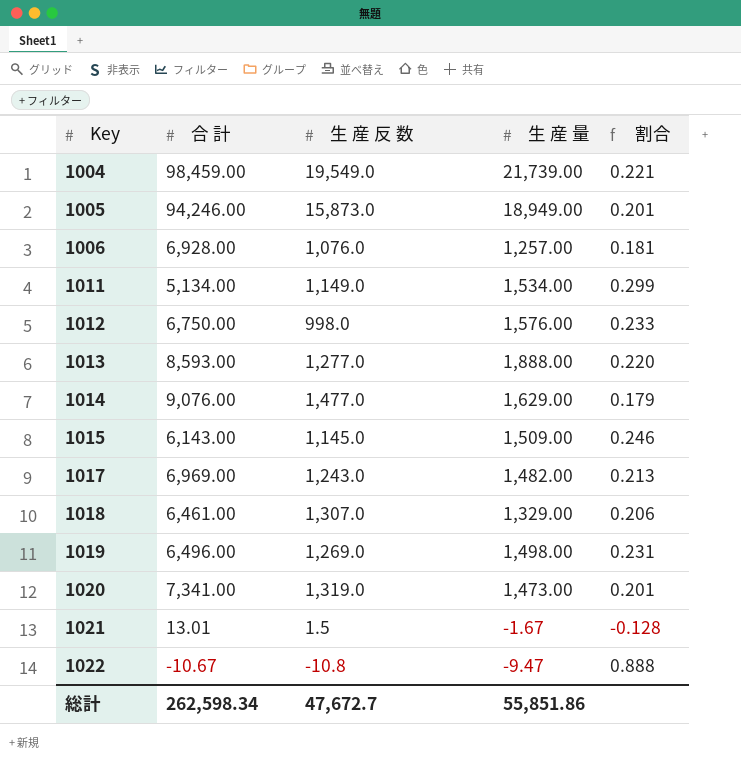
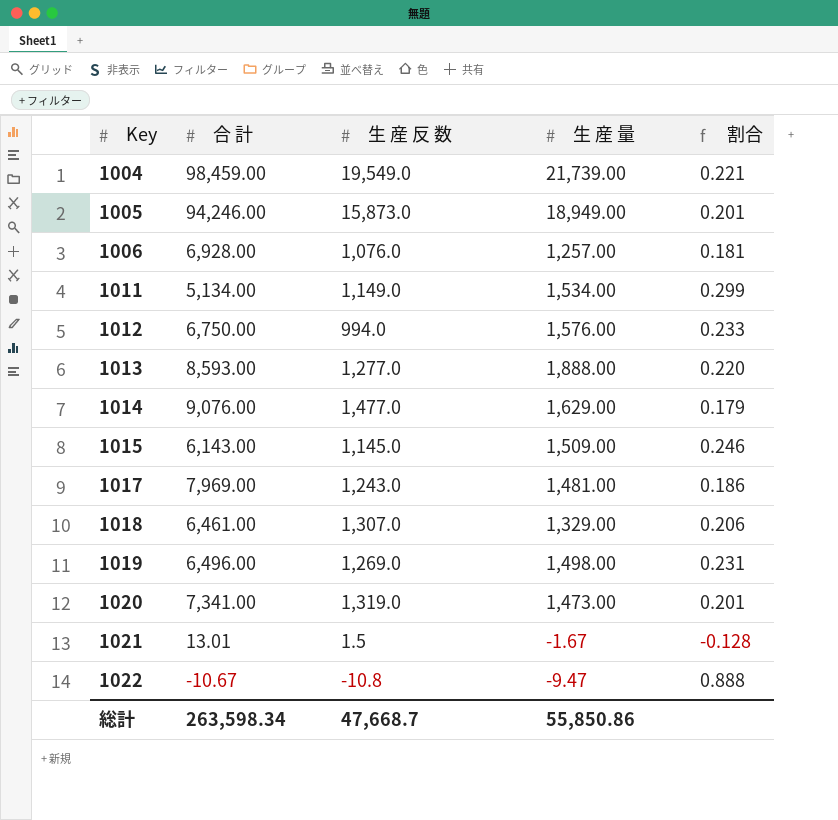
1012 | 生 産 反 数: 998.0 -> 994.0
1017 | 合 計: 6,969.00 -> 7,969.00
1017 | 生 産 量: 1,482.00 -> 1,481.00
1017 | 割合: 0.213 -> 0.186
総計 | 合 計: 262,598.34 -> 263,598.34
総計 | 生 産 反 数: 47,672.7 -> 47,668.7
総計 | 生 産 量: 55,851.86 -> 55,850.86

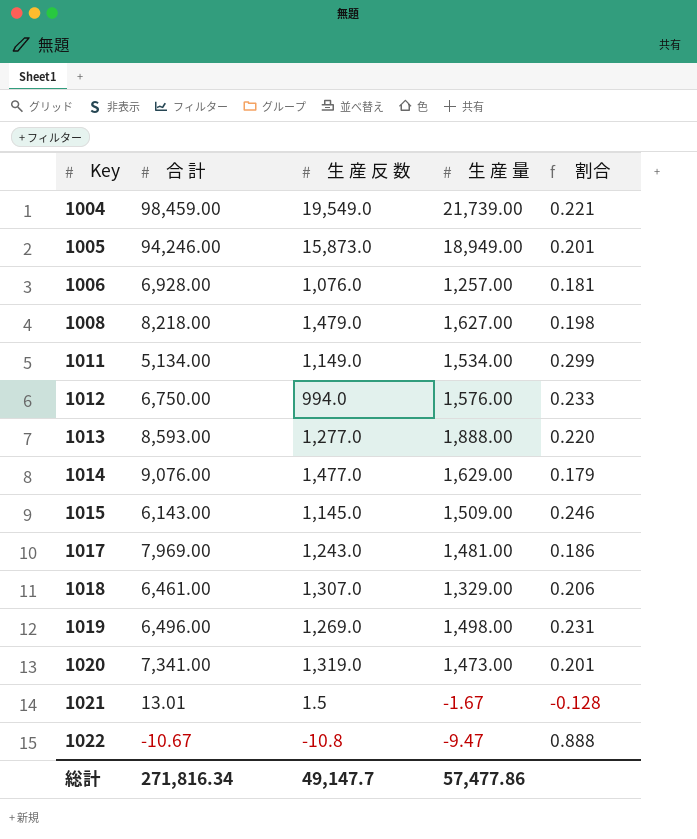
row 1008: none -> 8,218.00 | 1,479.0 | 1,627.00 | 0.198
総計 | 合 計: 263,598.34 -> 271,816.34
総計 | 生 産 反 数: 47,668.7 -> 49,147.7
総計 | 生 産 量: 55,850.86 -> 57,477.86

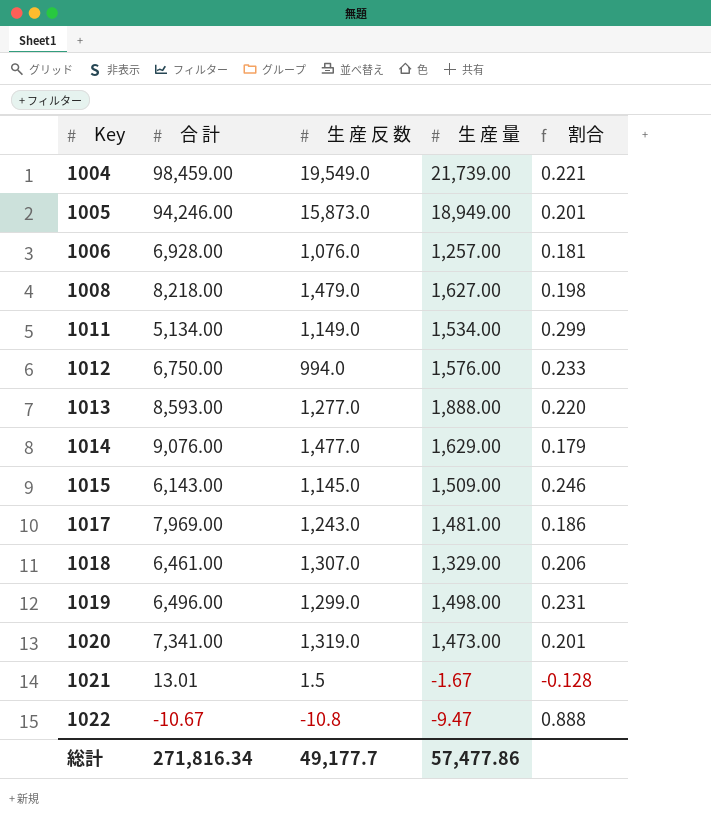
1019 | 生 産 反 数: 1,269.0 -> 1,299.0
総計 | 生 産 反 数: 49,147.7 -> 49,177.7

